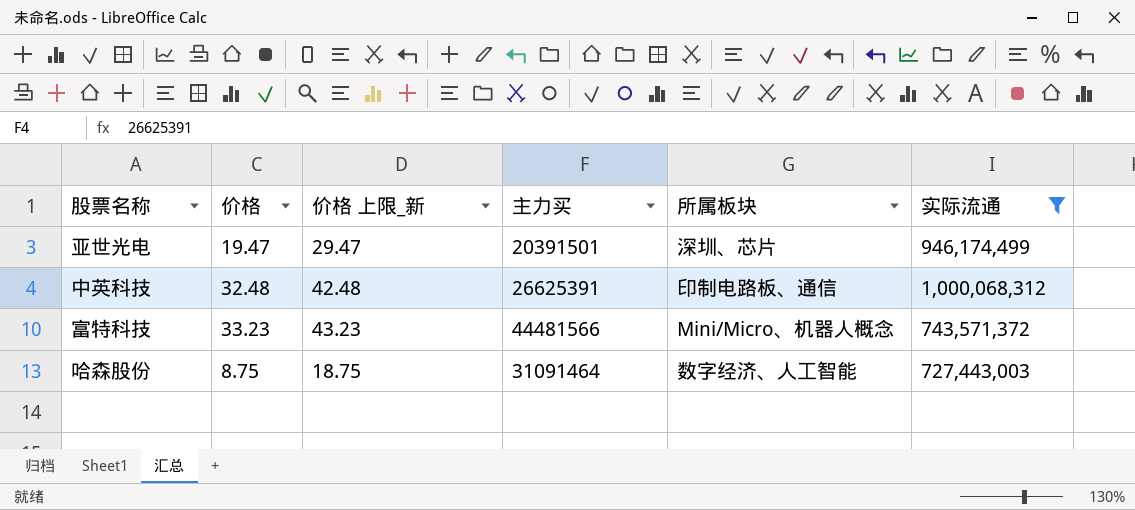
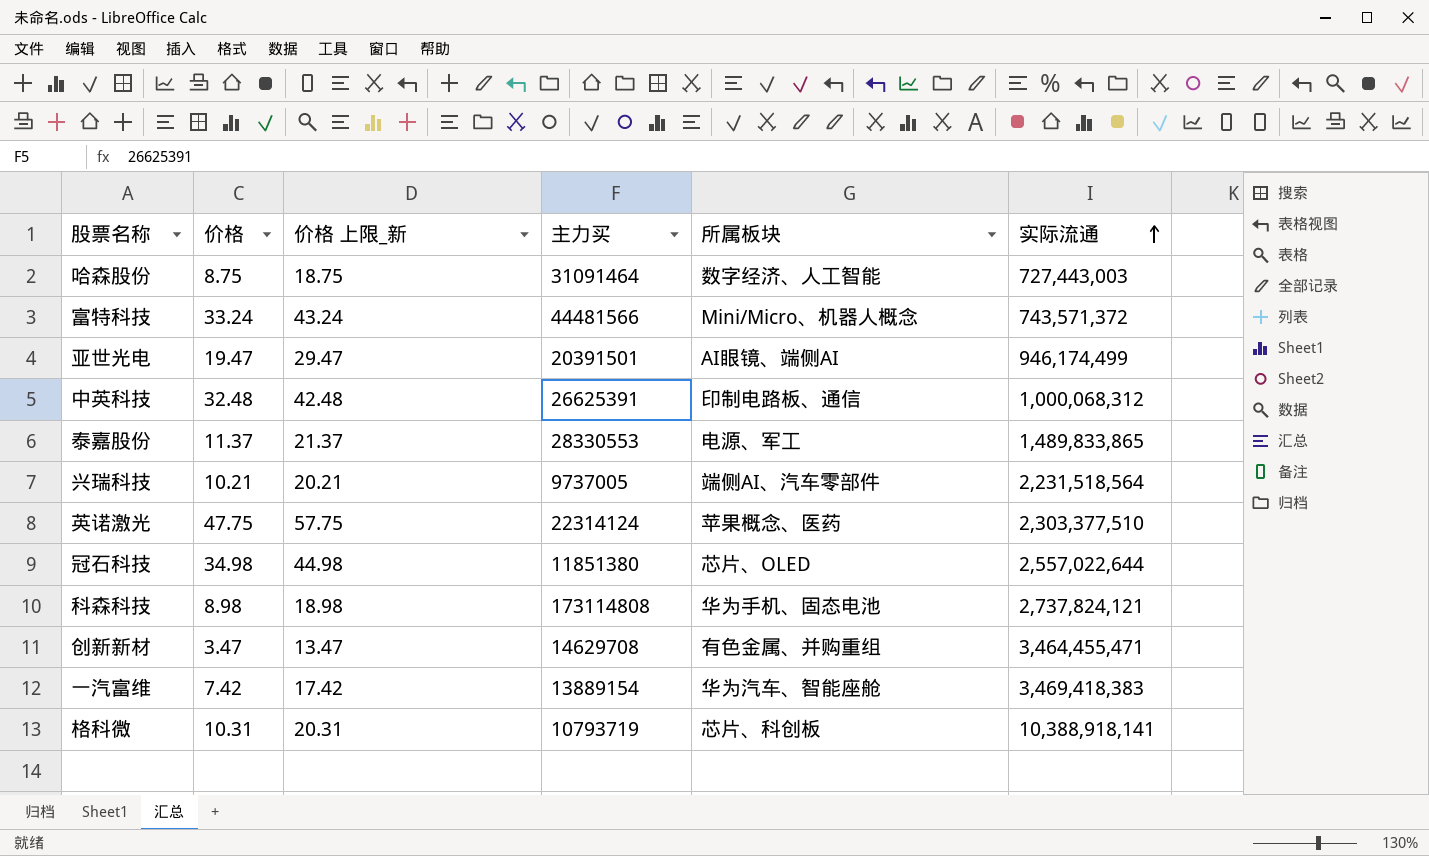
filter: 实际流通 <= 1,000,068,312 -> none
row order: none -> 实际流通 ascending
富特科技 | 价格: 33.23 -> 33.24
富特科技 | 价格 上限_新: 43.23 -> 43.24
亚世光电 | 所属板块: 深圳、芯片 -> AI眼镜、端侧AI

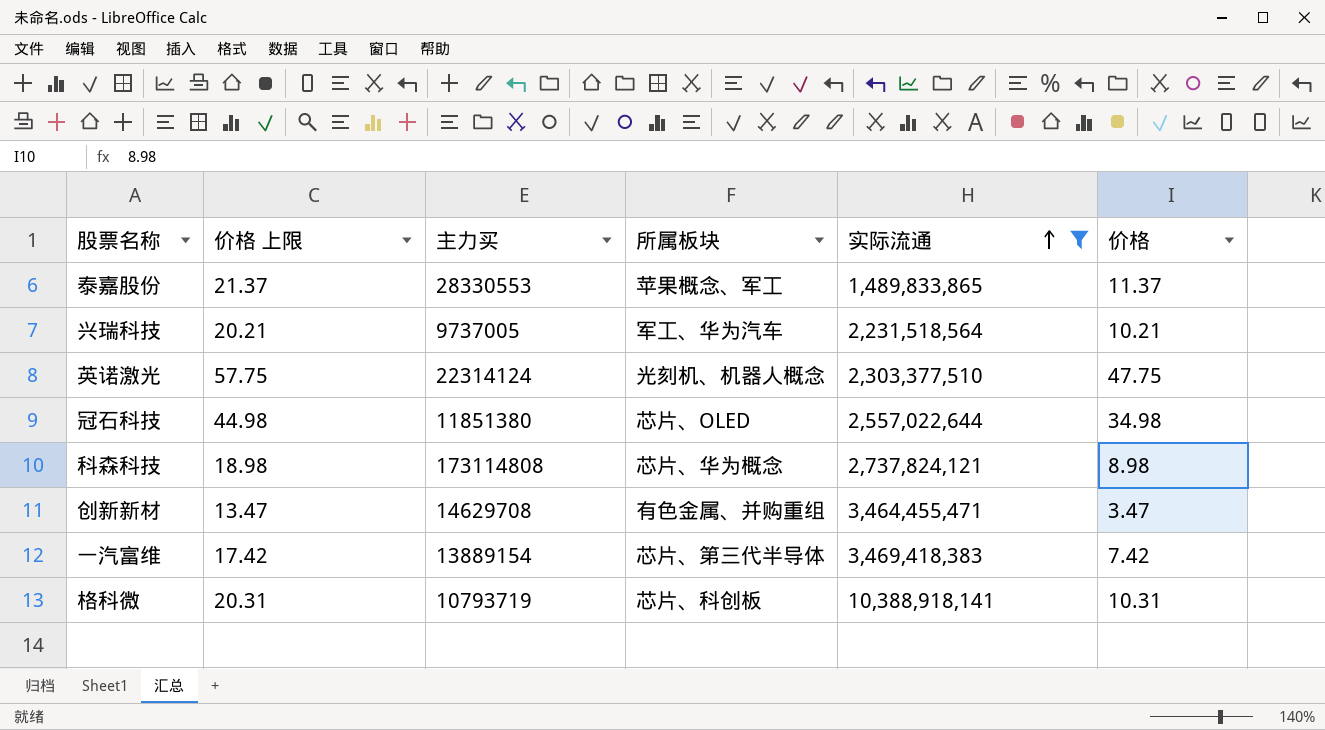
filter: none -> 实际流通 >= 1,489,833,865
column name: 价格 上限_新 -> 价格 上限
column 价格 | position: 2 -> 6
泰嘉股份 | 所属板块: 电源、军工 -> 苹果概念、军工
兴瑞科技 | 所属板块: 端侧AI、汽车零部件 -> 军工、华为汽车
英诺激光 | 所属板块: 苹果概念、医药 -> 光刻机、机器人概念
科森科技 | 所属板块: 华为手机、固态电池 -> 芯片、华为概念
一汽富维 | 所属板块: 华为汽车、智能座舱 -> 芯片、第三代半导体

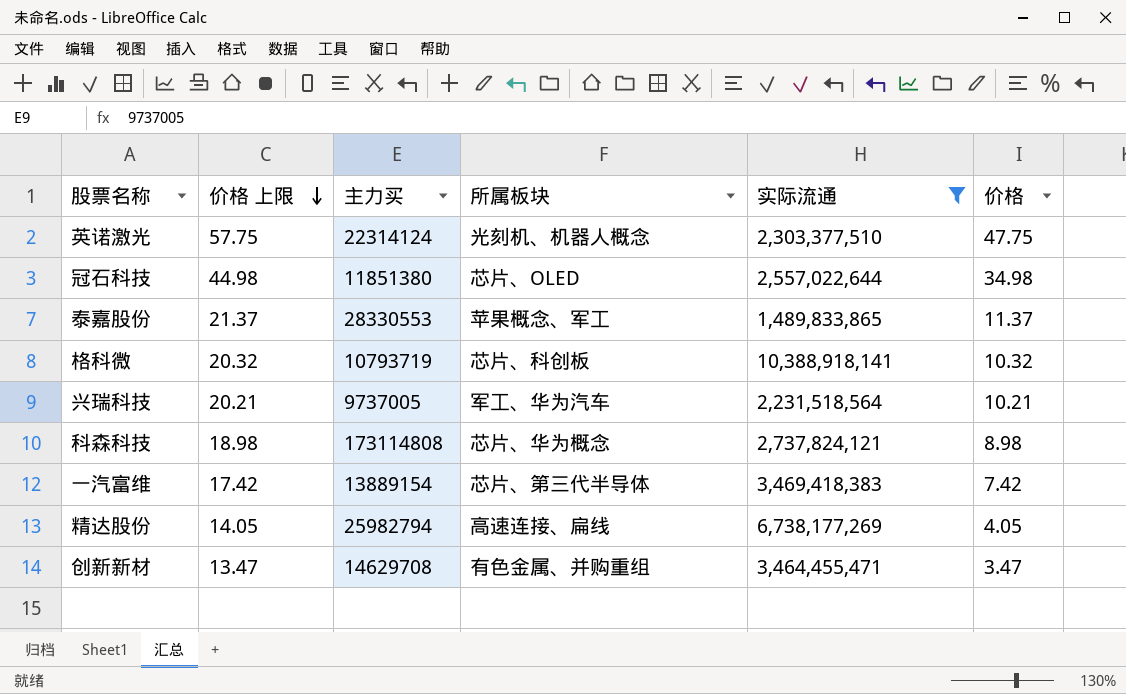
row order: 实际流通 ascending -> 价格 上限 descending
格科微 | 价格 上限: 20.31 -> 20.32
格科微 | 价格: 10.31 -> 10.32
row 精达股份: none -> 14.05 | 25982794 | 高速连接、扁线 | 6,738,177,269 | 4.05

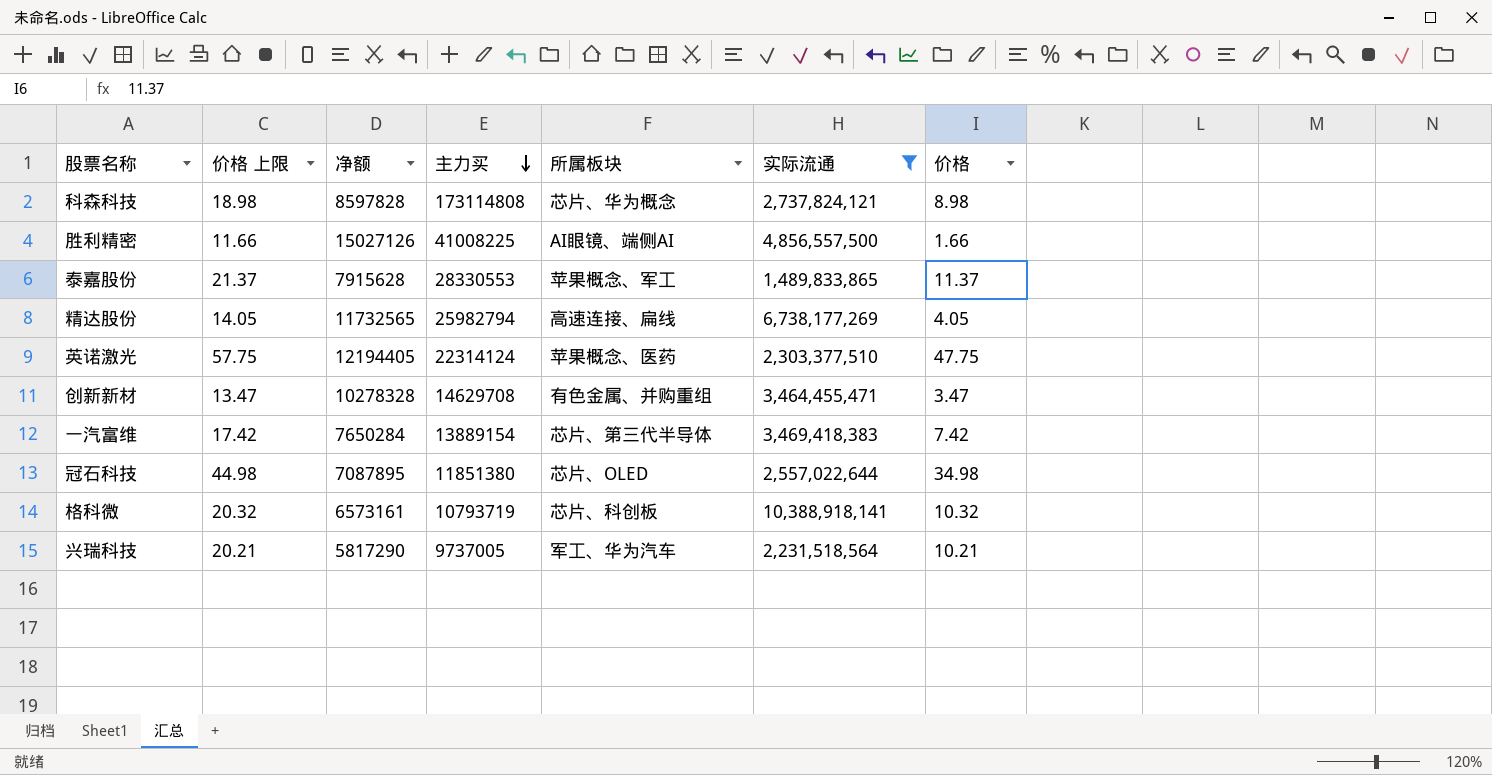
row order: 价格 上限 descending -> 主力买 descending
column 净额 | position: none -> 3
row 胜利精密: none -> 11.66 | 15027126 | 41008225 | AI眼镜、端侧AI | 4,856,557,500 | 1.66
英诺激光 | 所属板块: 光刻机、机器人概念 -> 苹果概念、医药

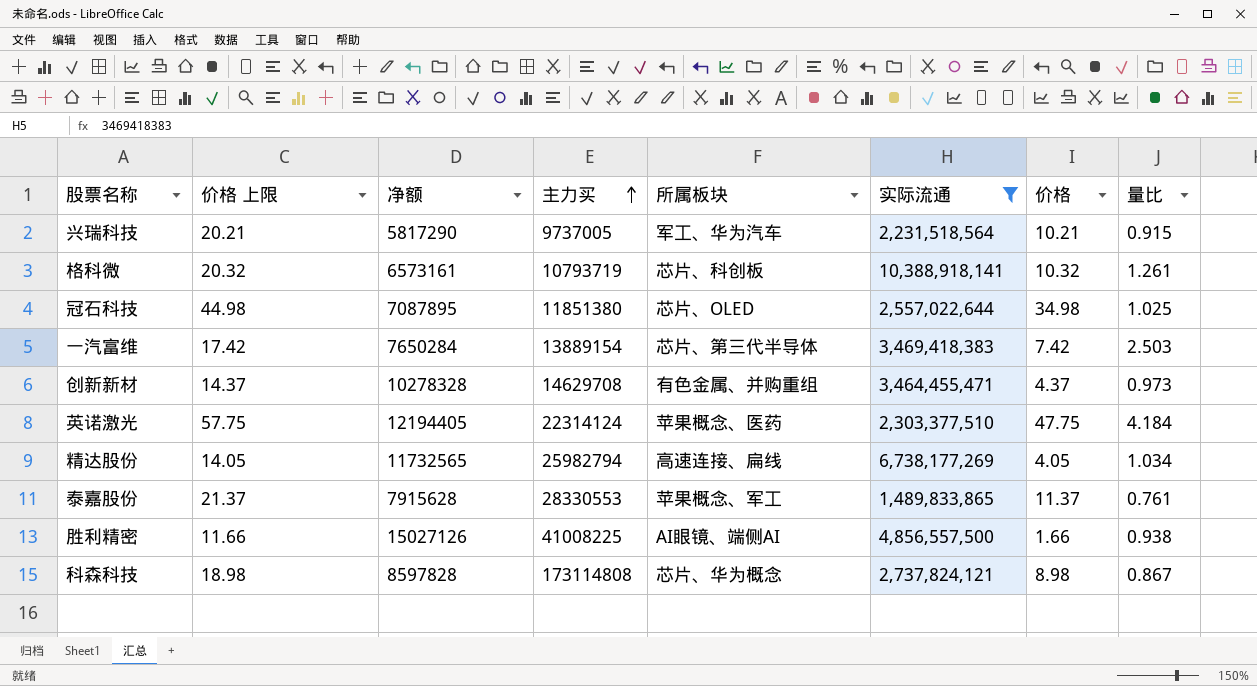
row order: 主力买 descending -> 主力买 ascending
column 量比 | position: none -> 8
创新新材 | 价格 上限: 13.47 -> 14.37
创新新材 | 价格: 3.47 -> 4.37

